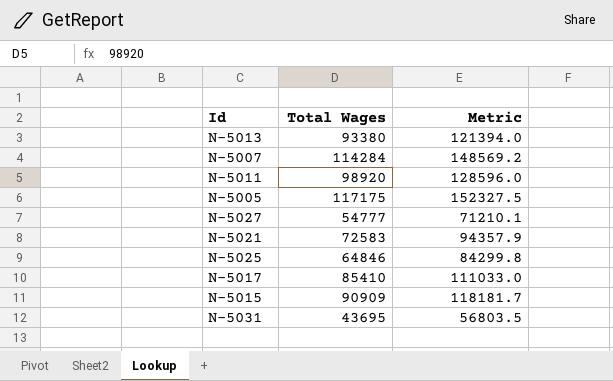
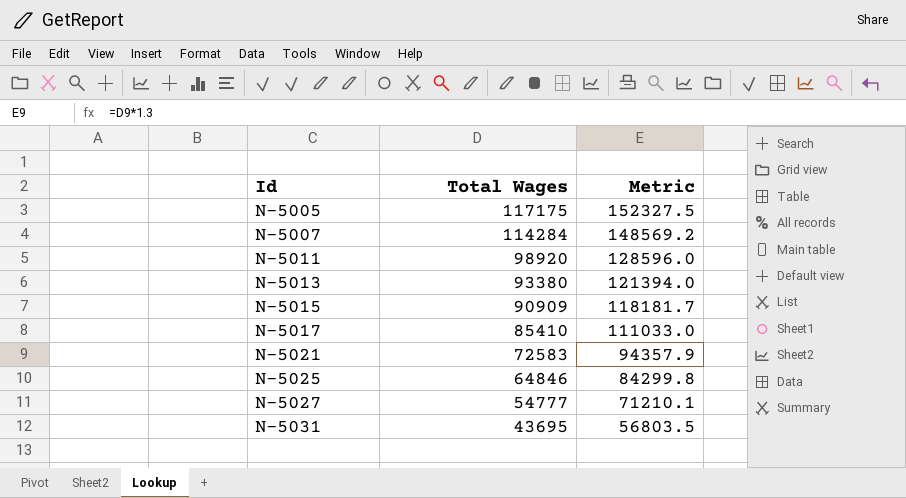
row order: none -> Id ascending

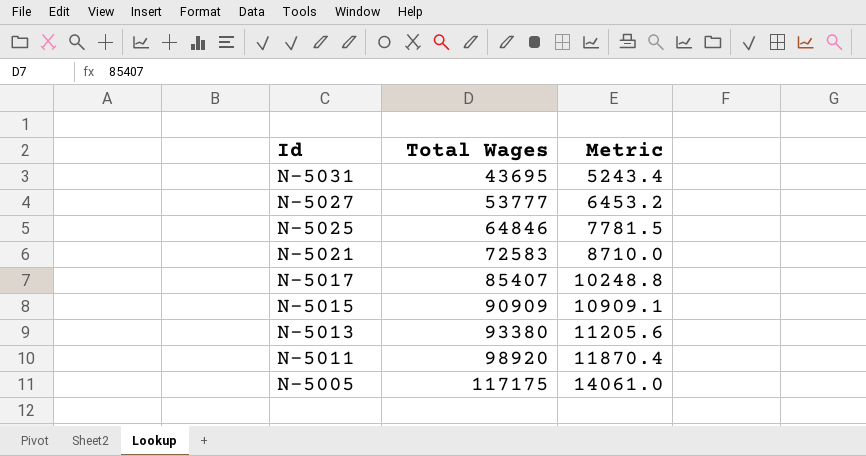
row order: Id ascending -> Id descending
column Metric | formula: [Total Wages] * 1.3 -> [Total Wages] * 0.12
row N-5007: 114284 | 148569.2 -> none
N-5027 | Total Wages: 54777 -> 53777
N-5017 | Total Wages: 85410 -> 85407

